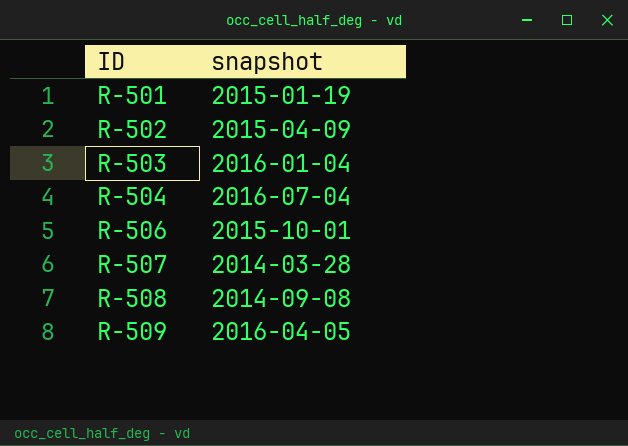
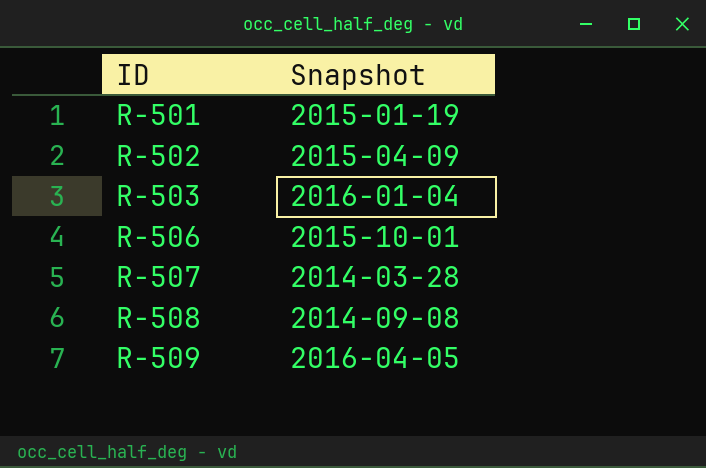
column name: snapshot -> Snapshot
row R-504: 2016-07-04 -> none

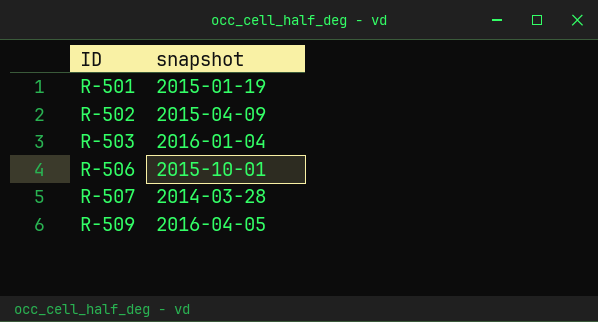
column name: Snapshot -> snapshot
row R-508: 2014-09-08 -> none

